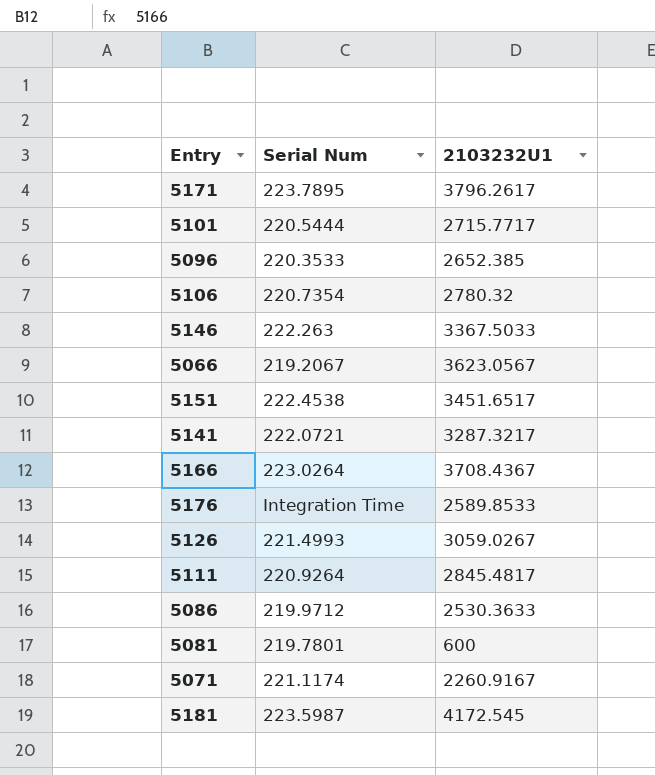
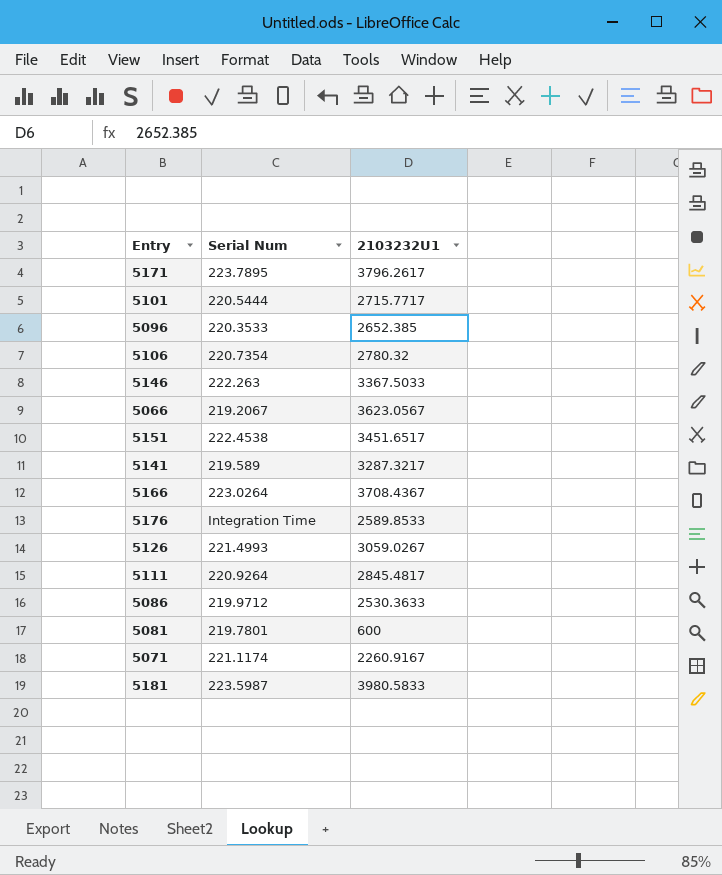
5141 | Serial Num: 222.0721 -> 219.589
5181 | 2103232U1: 4172.545 -> 3980.5833

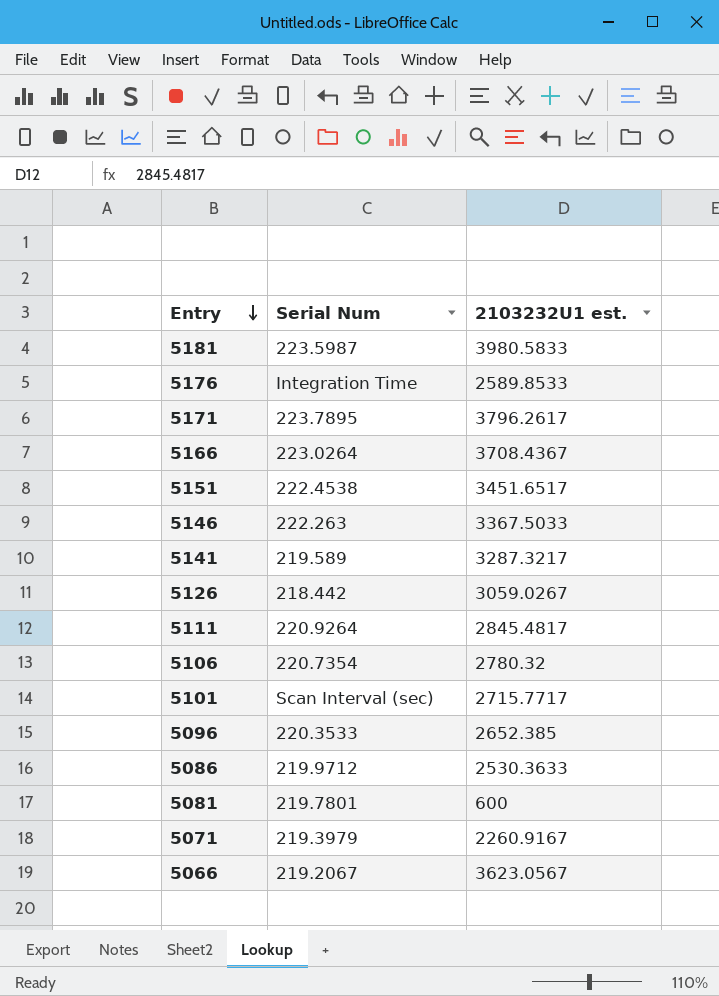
row order: none -> Entry descending
column name: 2103232U1 -> 2103232U1 est.
5126 | Serial Num: 221.4993 -> 218.442
5101 | Serial Num: 220.5444 -> Scan Interval (sec)
5071 | Serial Num: 221.1174 -> 219.3979

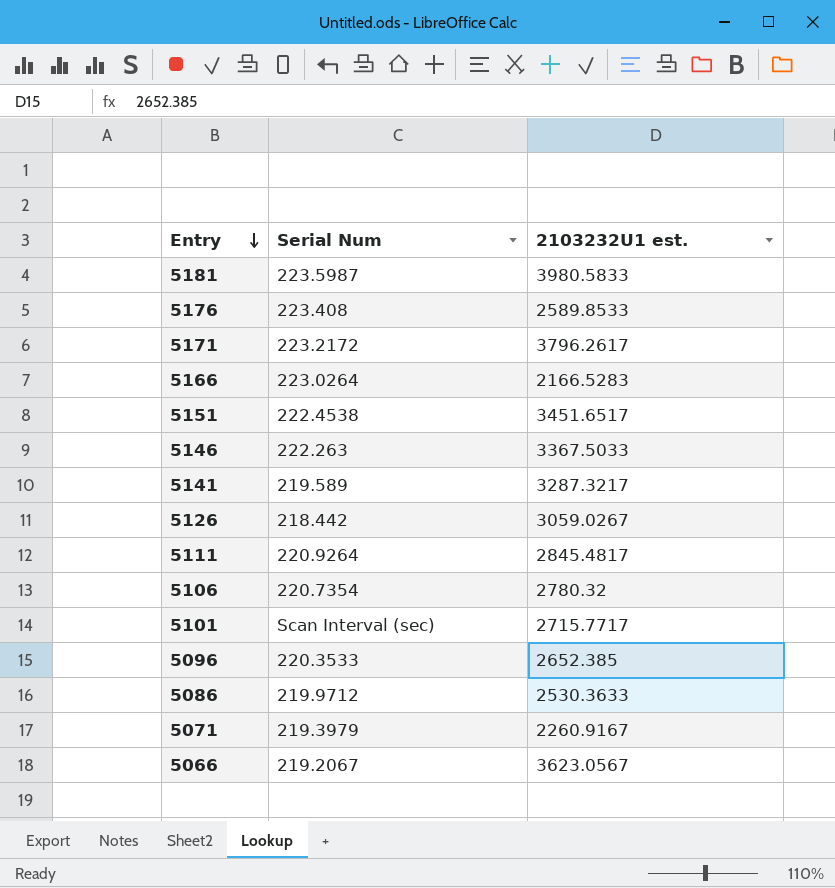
row 5081: 219.7801 | 600 -> none
5176 | Serial Num: Integration Time -> 223.408
5171 | Serial Num: 223.7895 -> 223.2172
5166 | 2103232U1 est.: 3708.4367 -> 2166.5283

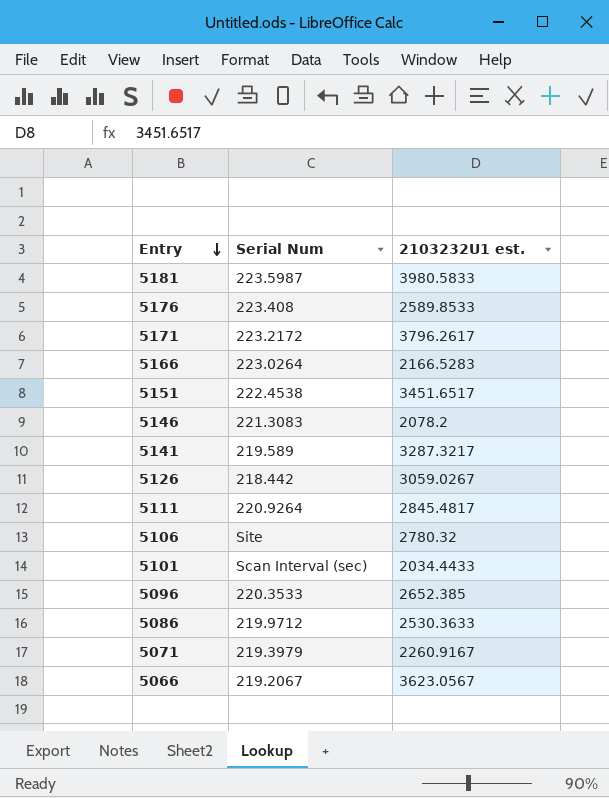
5146 | Serial Num: 222.263 -> 221.3083
5146 | 2103232U1 est.: 3367.5033 -> 2078.2
5106 | Serial Num: 220.7354 -> Site
5101 | 2103232U1 est.: 2715.7717 -> 2034.4433

